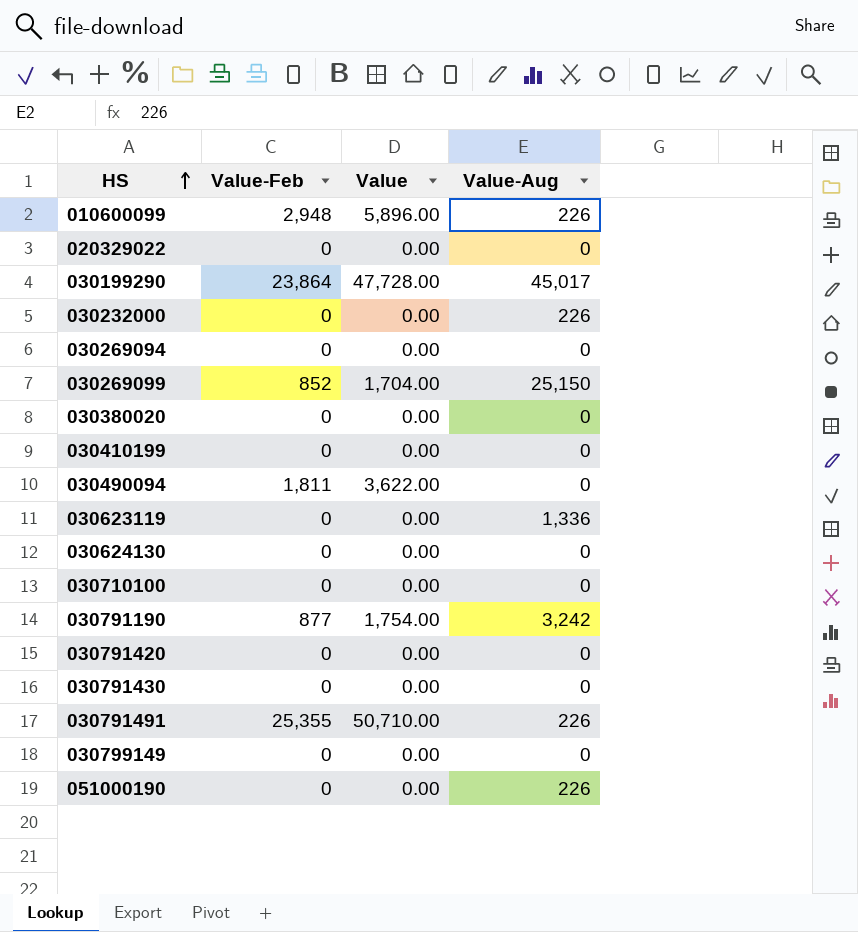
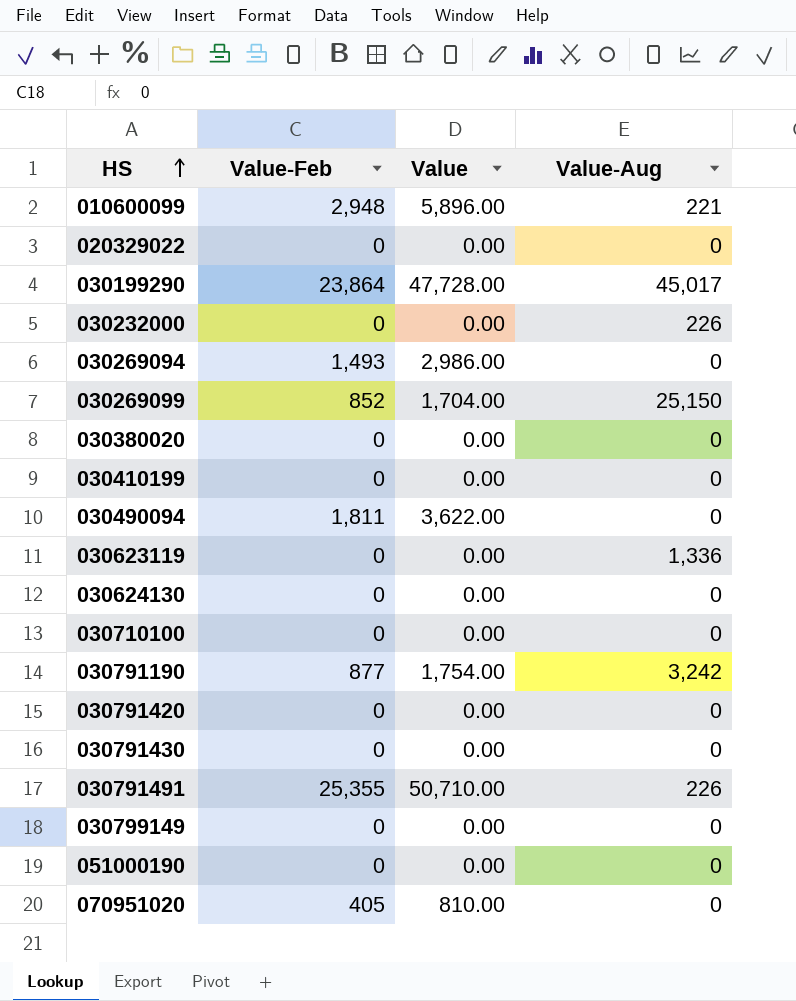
010600099 | Value-Aug: 226 -> 221
030269094 | Value-Feb: 0 -> 1,493
030269094 | Value: 0.00 -> 2,986.00
051000190 | Value-Aug: 226 -> 0
row 070951020: none -> 405 | 810.00 | 0

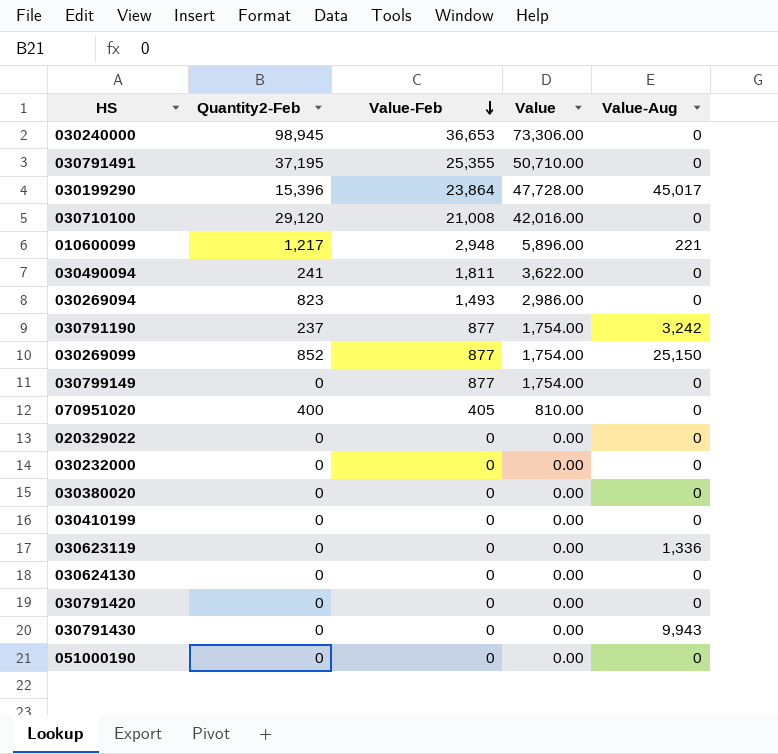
row order: HS ascending -> Value-Feb descending
column Quantity2-Feb | position: none -> 2
row 030240000: none -> 98,945 | 36,653 | 73,306.00 | 0
030791491 | Value-Aug: 226 -> 0
030710100 | Value-Feb: 0 -> 21,008
030710100 | Value: 0.00 -> 42,016.00
030269099 | Value-Feb: 852 -> 877
030269099 | Value: 1,704.00 -> 1,754.00
030799149 | Value-Feb: 0 -> 877
030799149 | Value: 0.00 -> 1,754.00
030232000 | Value-Aug: 226 -> 0
030791430 | Value-Aug: 0 -> 9,943

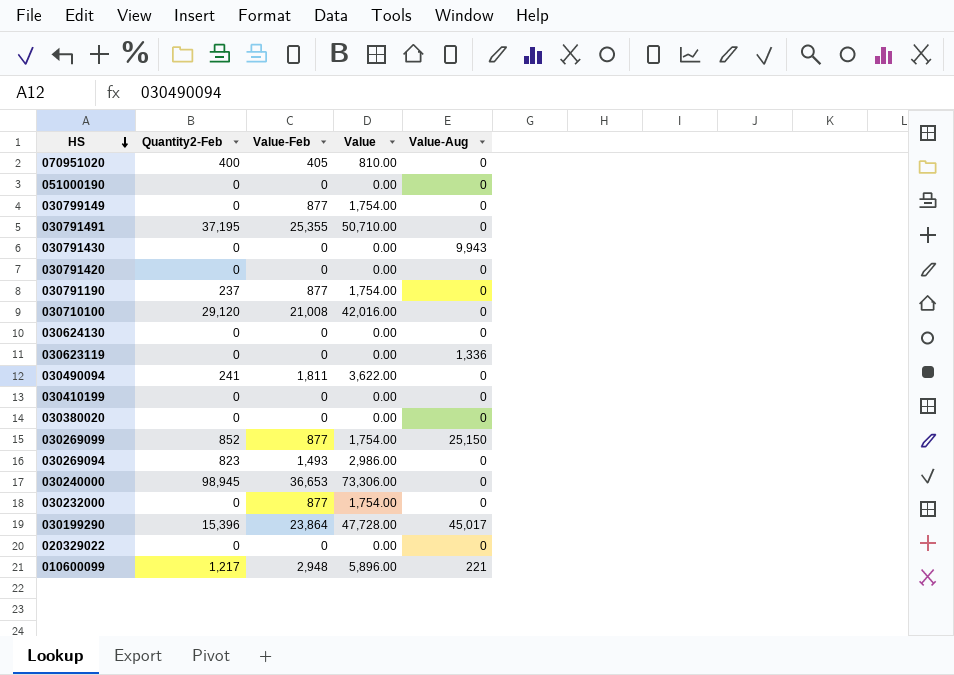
row order: Value-Feb descending -> HS descending
030791190 | Value-Aug: 3,242 -> 0
030232000 | Value-Feb: 0 -> 877
030232000 | Value: 0.00 -> 1,754.00

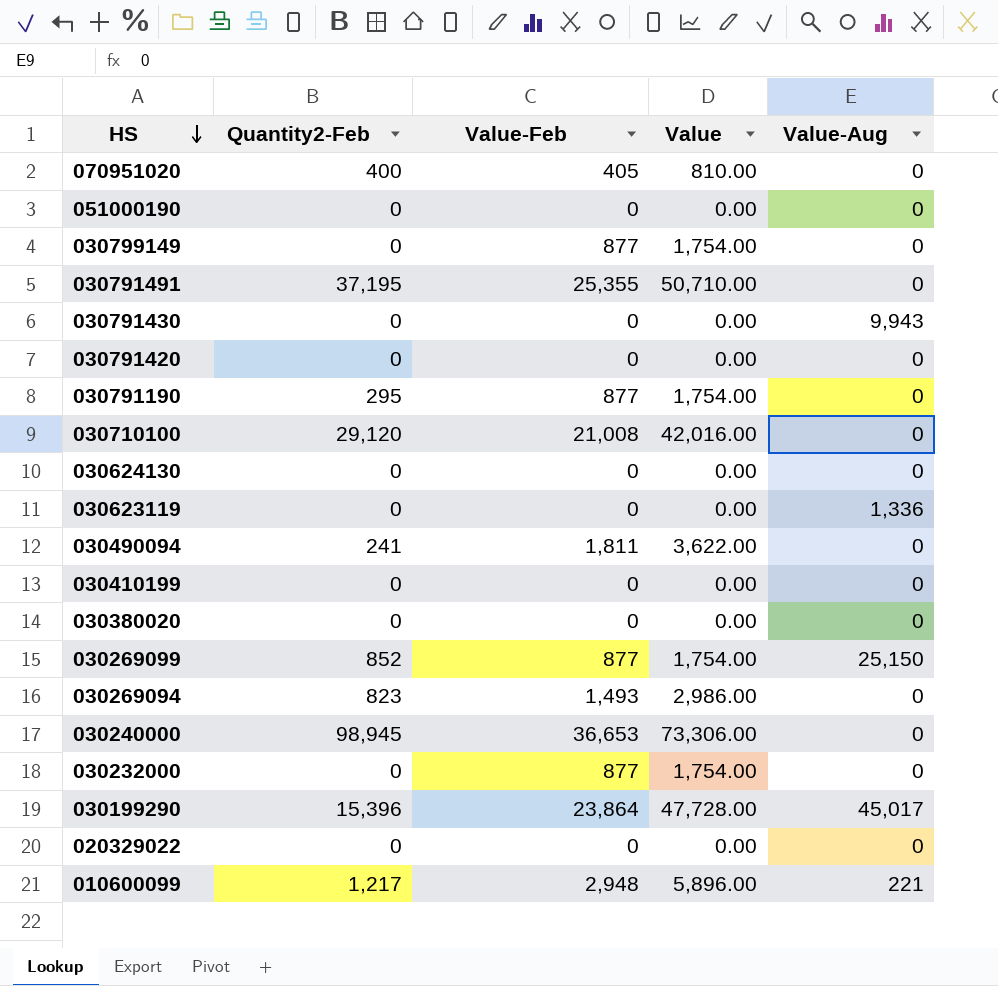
030791190 | Quantity2-Feb: 237 -> 295

